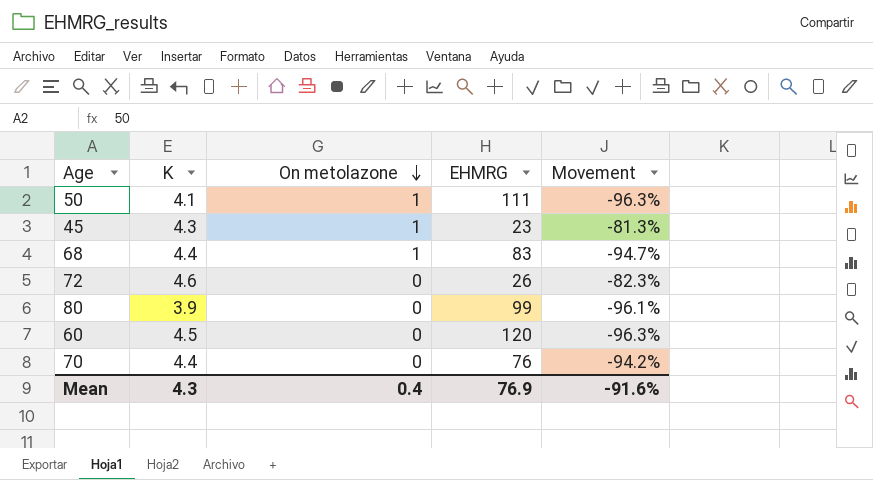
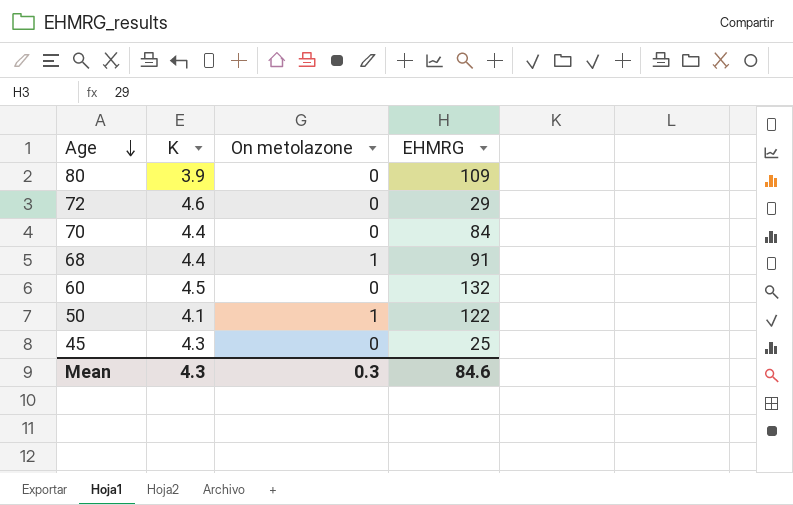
row order: On metolazone descending -> Age descending
column Movement | formula: ([K] - [EHMRG]) / [EHMRG] -> none
80 | EHMRG: 99 -> 109
72 | EHMRG: 26 -> 29
70 | EHMRG: 76 -> 84
68 | EHMRG: 83 -> 91
60 | EHMRG: 120 -> 132
50 | EHMRG: 111 -> 122
45 | On metolazone: 1 -> 0
45 | EHMRG: 23 -> 25
Mean | On metolazone: 0.4 -> 0.3
Mean | EHMRG: 76.9 -> 84.6

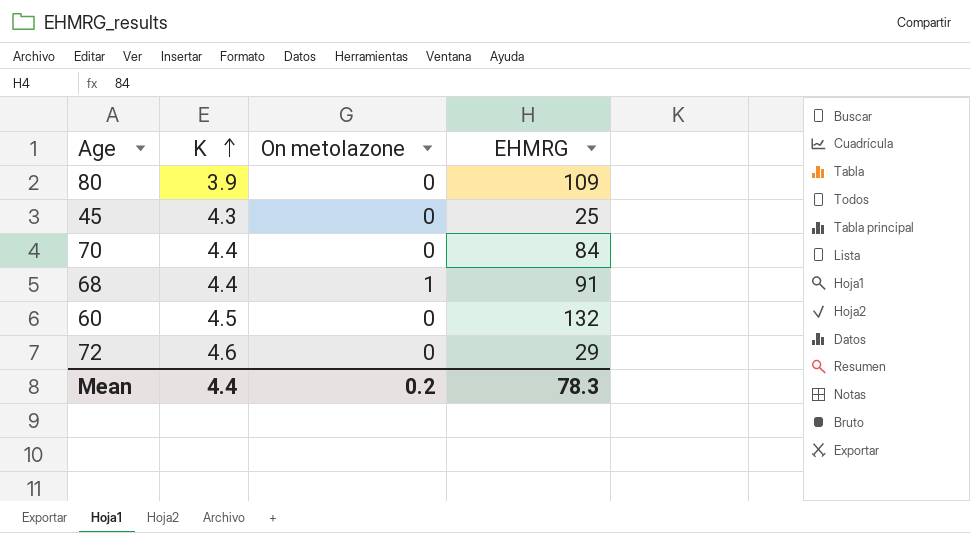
row order: Age descending -> K ascending
row 50: 4.1 | 1 | 122 -> none
Mean | K: 4.3 -> 4.4
Mean | On metolazone: 0.3 -> 0.2
Mean | EHMRG: 84.6 -> 78.3

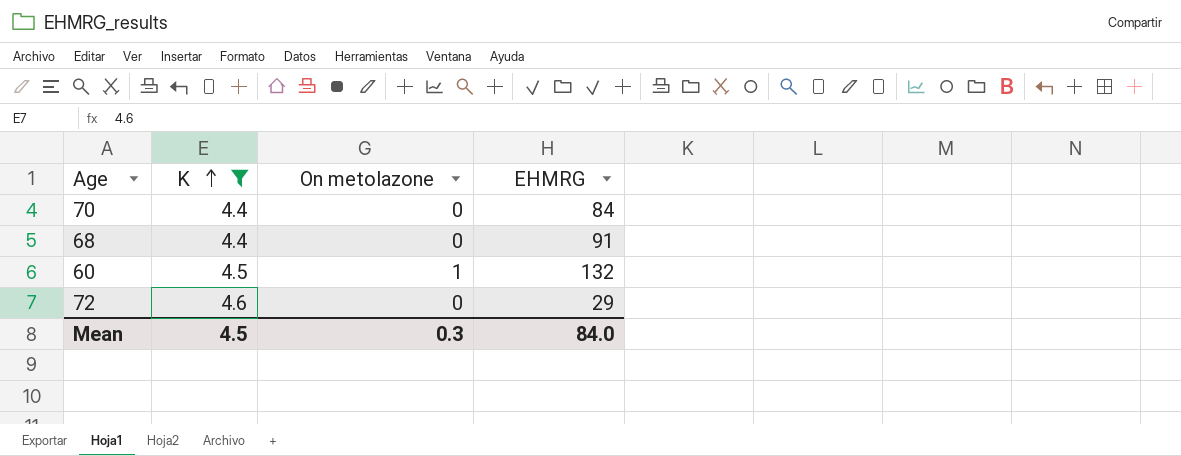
filter: none -> K >= 4.4
68 | On metolazone: 1 -> 0
60 | On metolazone: 0 -> 1
Mean | K: 4.4 -> 4.5
Mean | On metolazone: 0.2 -> 0.3
Mean | EHMRG: 78.3 -> 84.0

